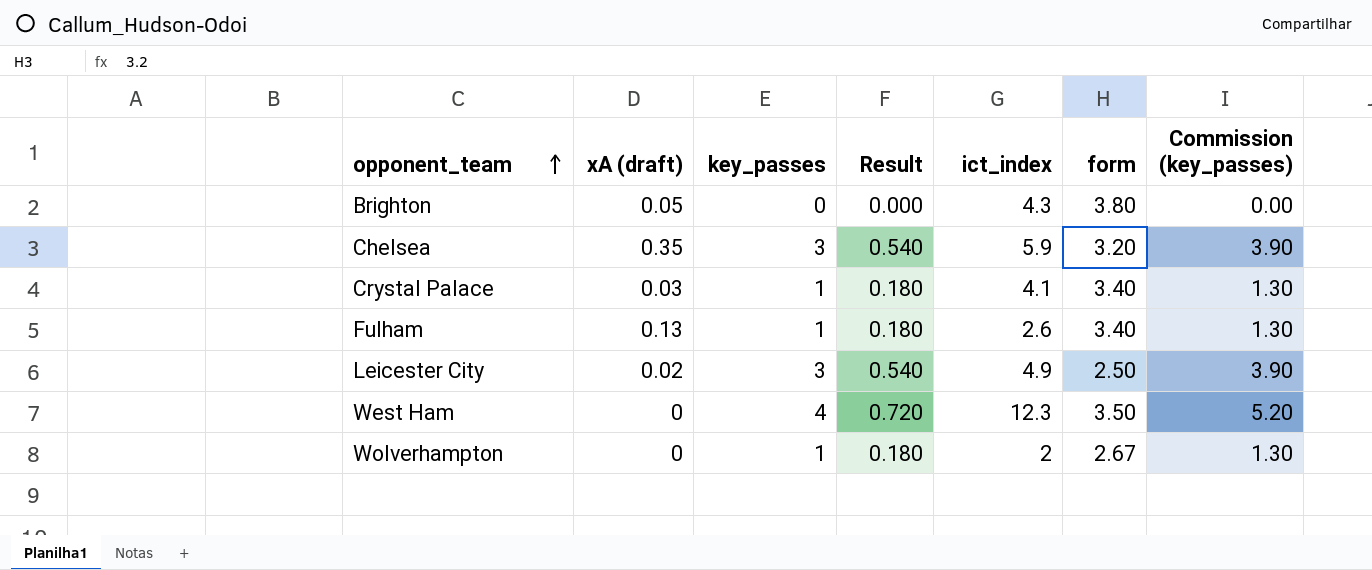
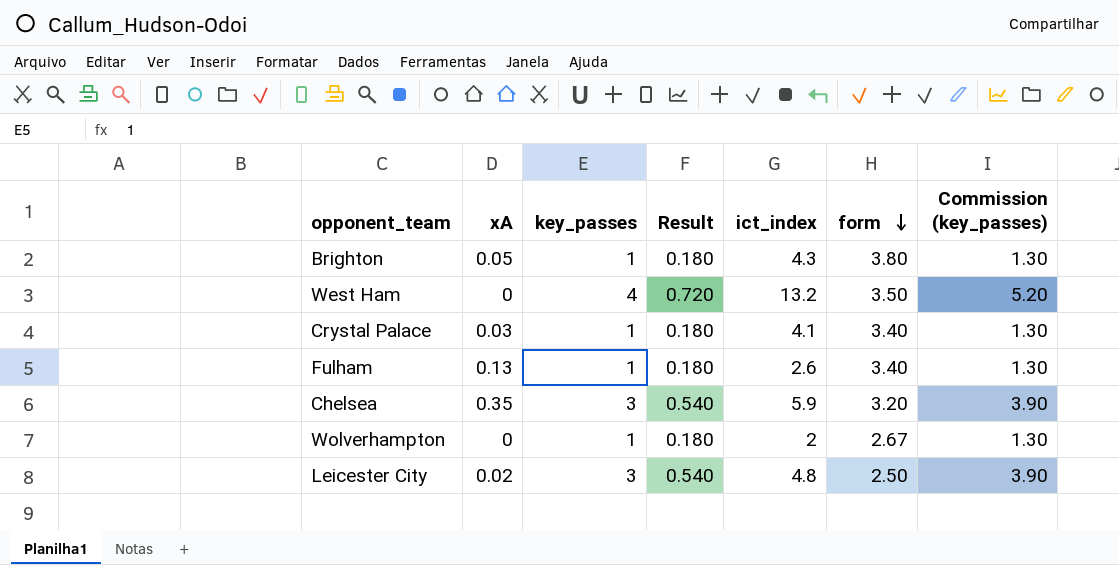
row order: opponent_team ascending -> form descending
column name: xA (draft) -> xA
Brighton | key_passes: 0 -> 1
Brighton | Result: 0.000 -> 0.180
Brighton | Commission (key_passes): 0.00 -> 1.30
West Ham | ict_index: 12.3 -> 13.2
Leicester City | ict_index: 4.9 -> 4.8

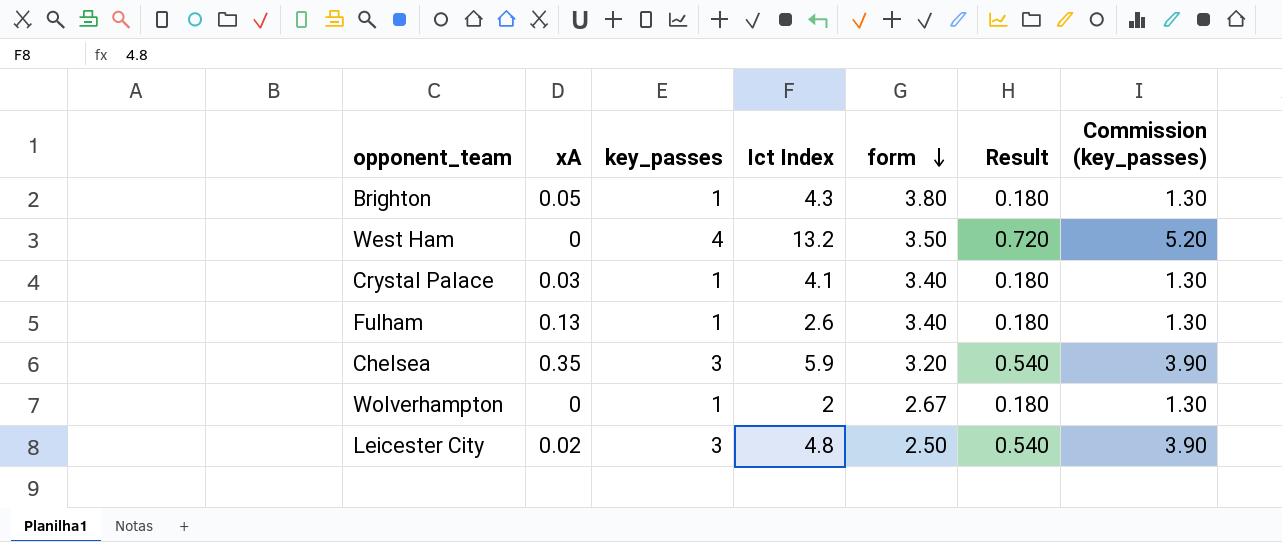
column name: ict_index -> Ict Index
column Result | position: 4 -> 6

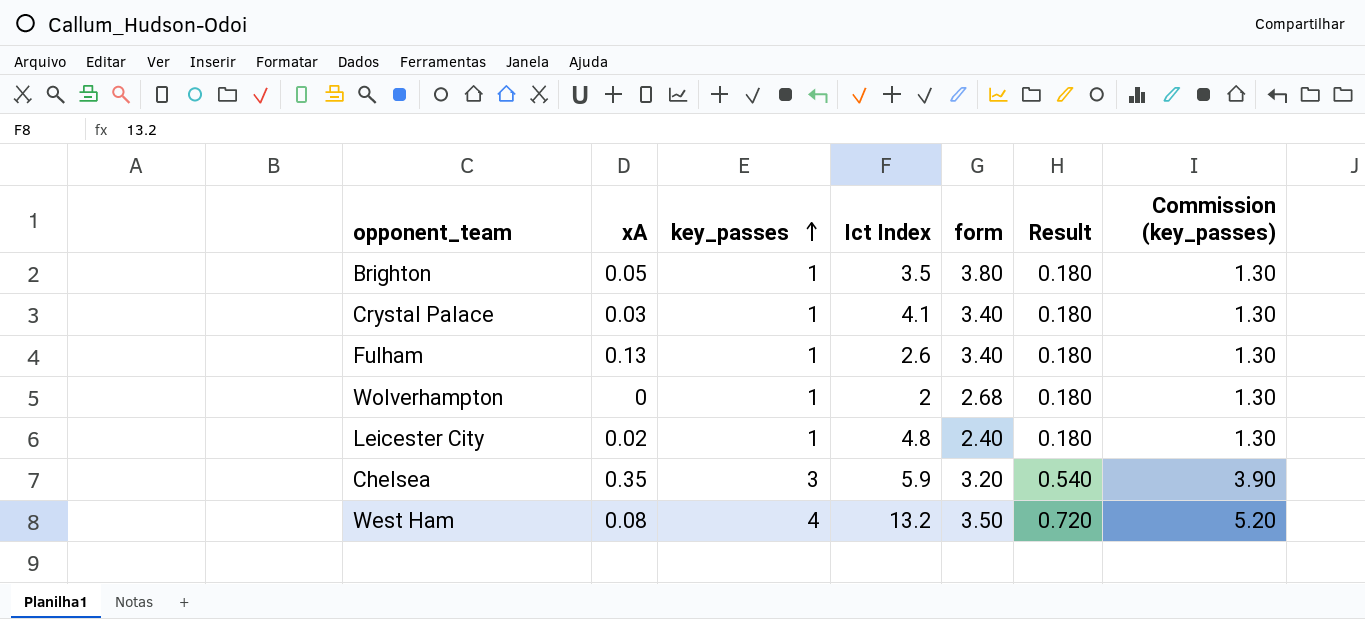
row order: form descending -> key_passes ascending
Brighton | Ict Index: 4.3 -> 3.5
Wolverhampton | form: 2.67 -> 2.68
Leicester City | key_passes: 3 -> 1
Leicester City | form: 2.50 -> 2.40
Leicester City | Result: 0.540 -> 0.180
Leicester City | Commission (key_passes): 3.90 -> 1.30
West Ham | xA: 0 -> 0.08

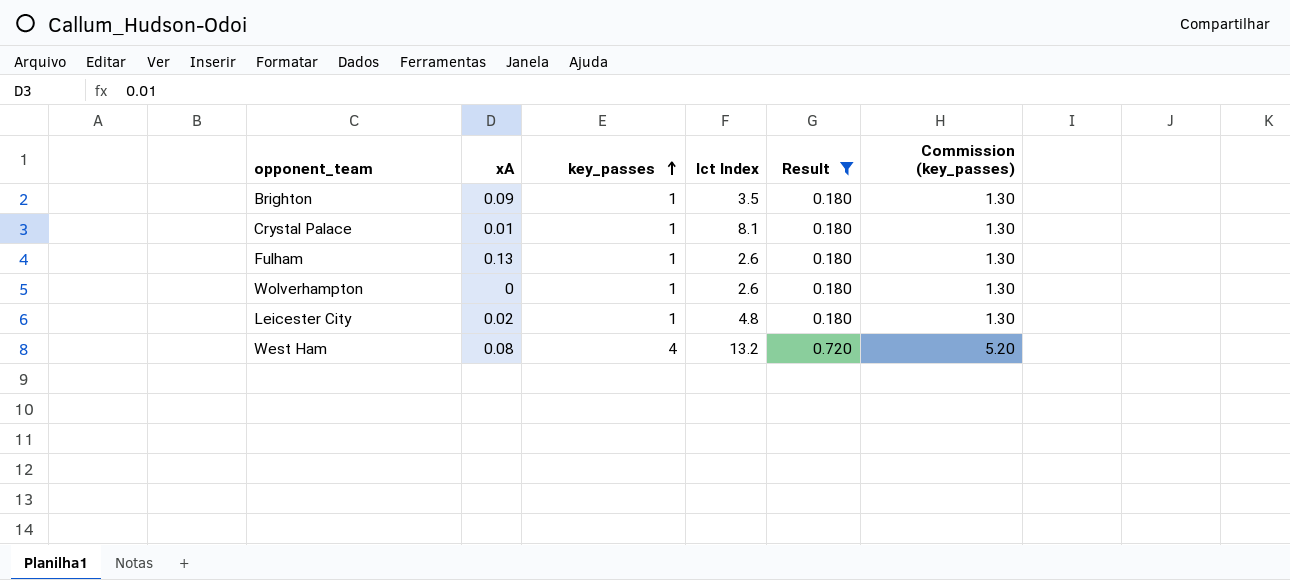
filter: none -> Result != 0.540
column form | position: 5 -> none
Brighton | xA: 0.05 -> 0.09
Crystal Palace | xA: 0.03 -> 0.01
Crystal Palace | Ict Index: 4.1 -> 8.1
Wolverhampton | Ict Index: 2 -> 2.6

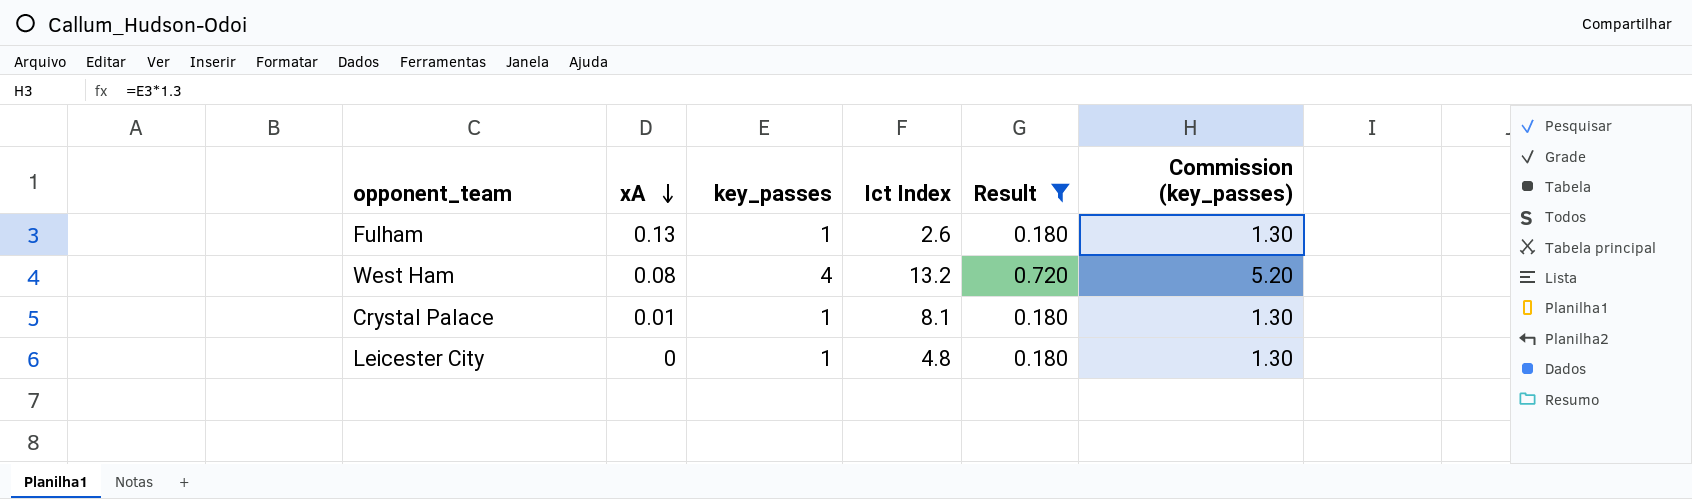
row order: key_passes ascending -> xA descending
row Brighton: 0.09 | 1 | 3.5 | 0.180 | 1.30 -> none
row Wolverhampton: 0 | 1 | 2.6 | 0.180 | 1.30 -> none
Leicester City | xA: 0.02 -> 0

